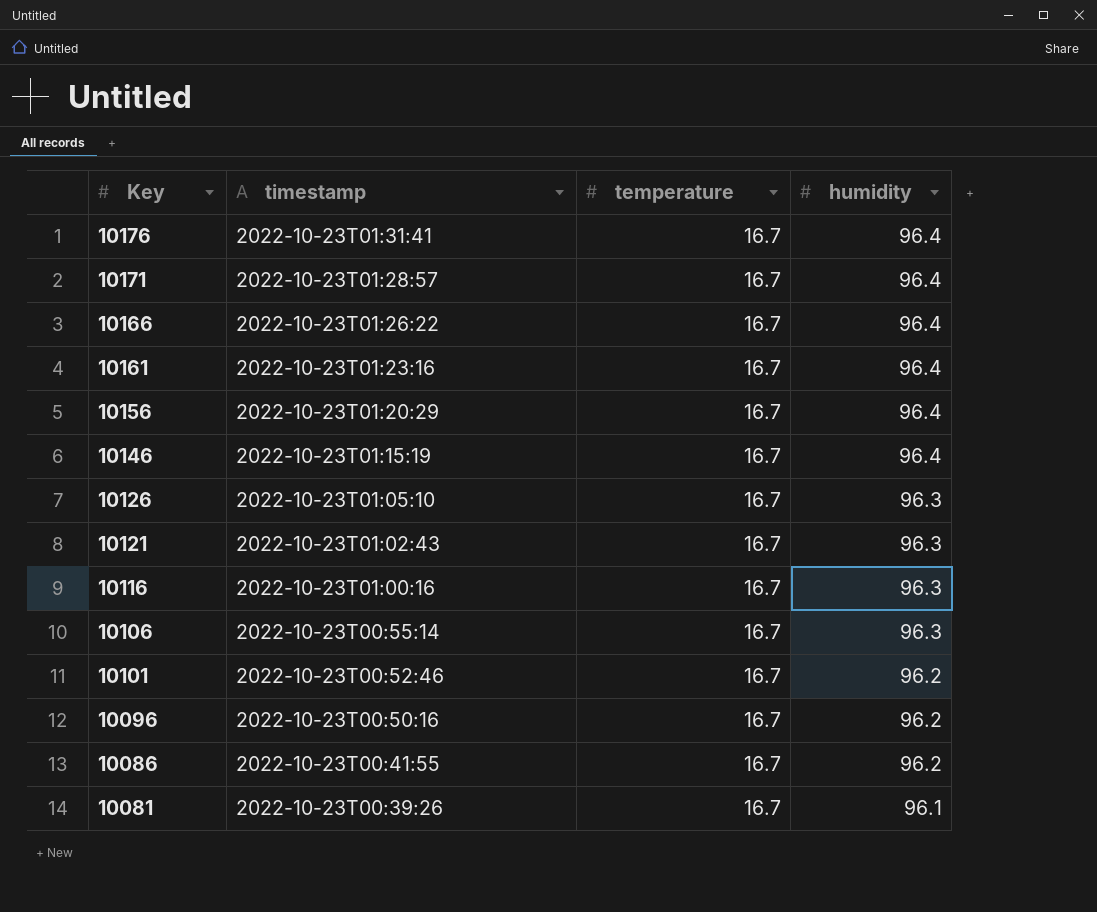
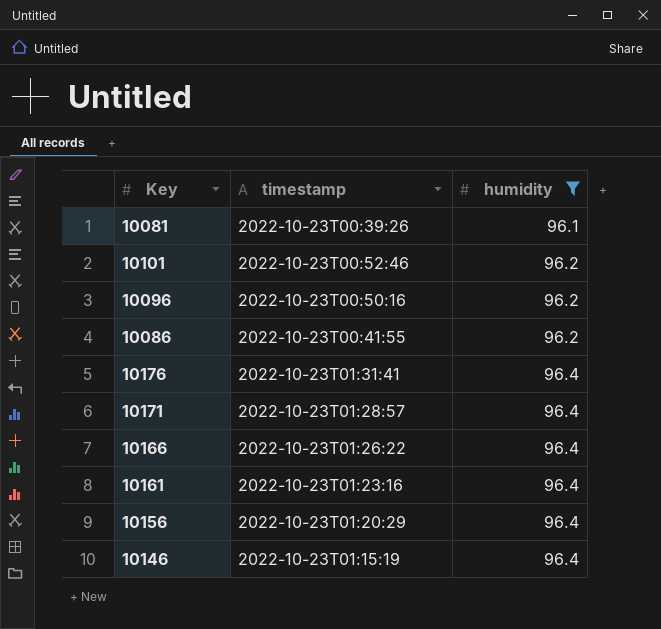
filter: none -> humidity != 96.3
row order: Key descending -> humidity ascending
column temperature | position: 3 -> none

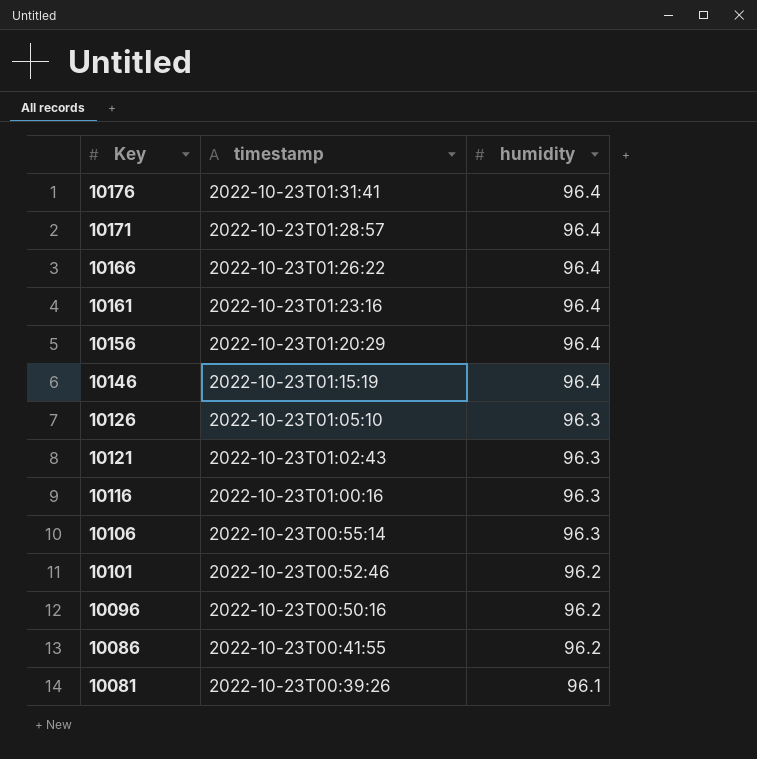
filter: humidity != 96.3 -> none
row order: humidity ascending -> Key descending

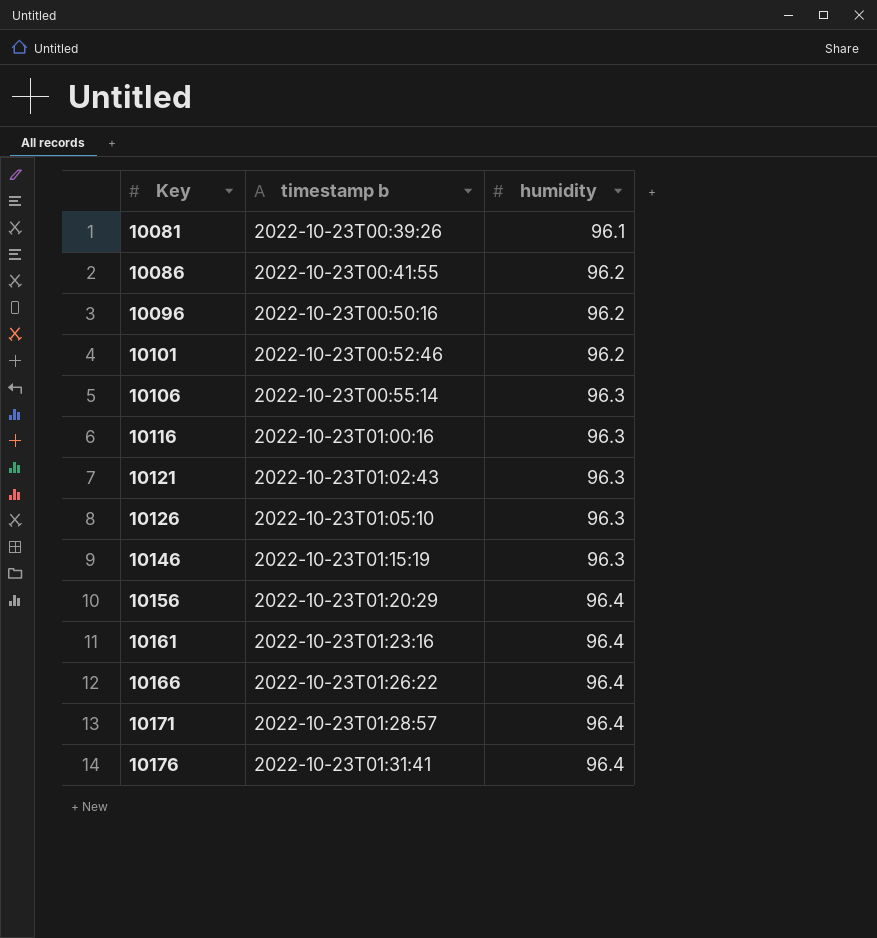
row order: Key descending -> Key ascending
column name: timestamp -> timestamp b
10146 | humidity: 96.4 -> 96.3

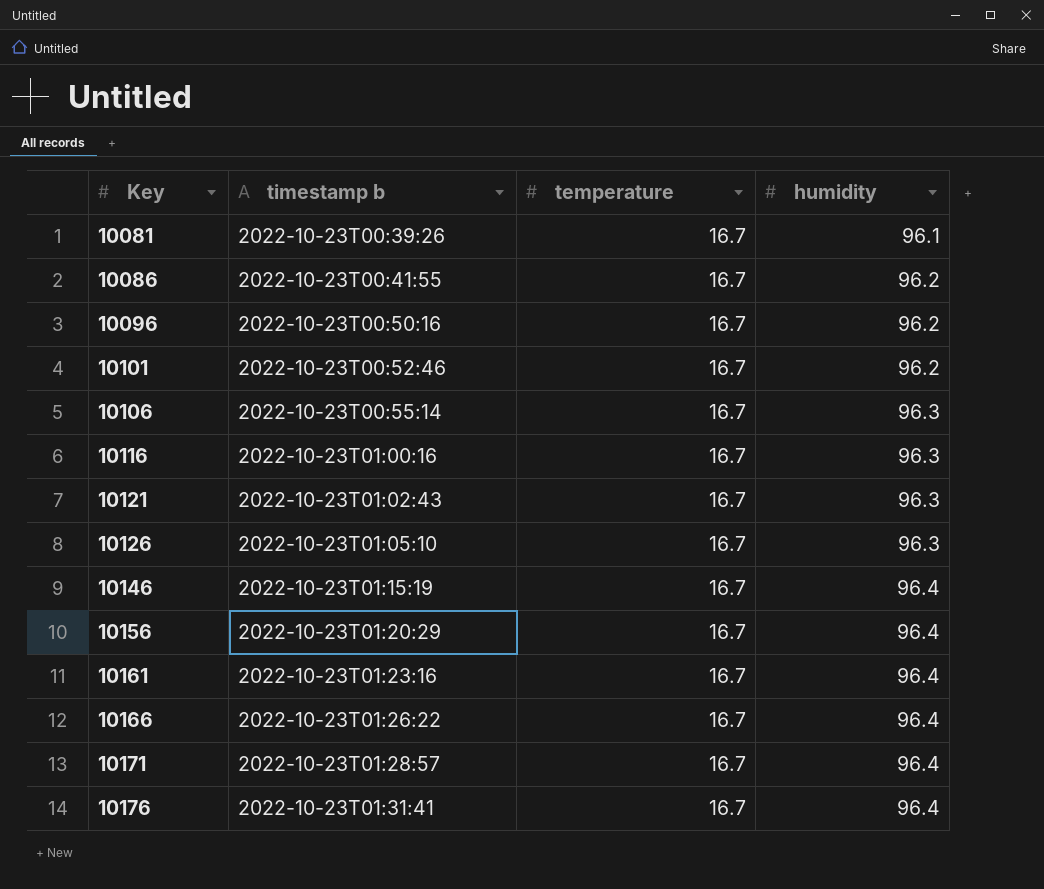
column temperature | position: none -> 3
10146 | humidity: 96.3 -> 96.4

